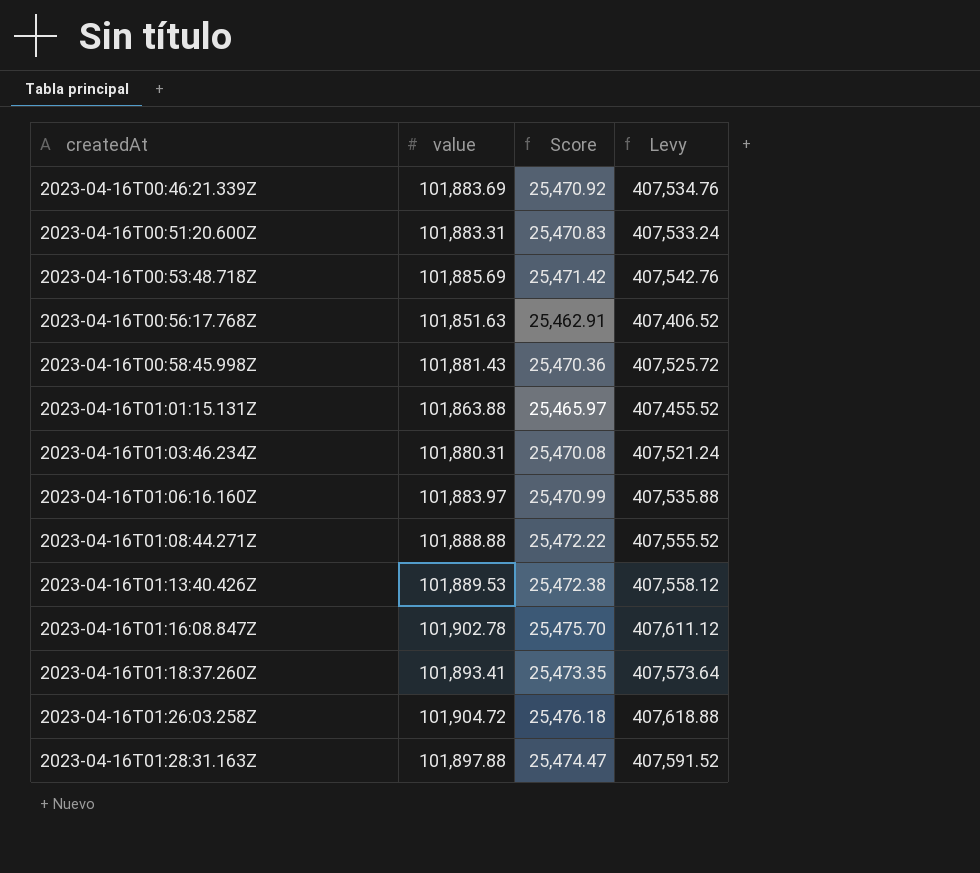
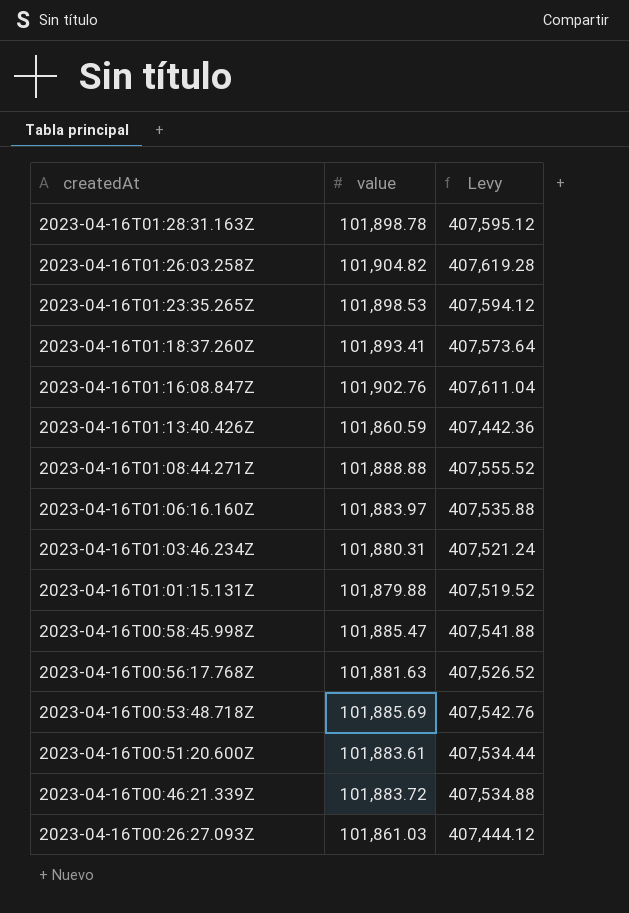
row order: createdAt ascending -> createdAt descending
column Score | formula: [value] * 0.25 -> none
2023-04-16T01:28:31.163Z | value: 101,897.88 -> 101,898.78
2023-04-16T01:28:31.163Z | Levy: 407,591.52 -> 407,595.12
2023-04-16T01:26:03.258Z | value: 101,904.72 -> 101,904.82
2023-04-16T01:26:03.258Z | Levy: 407,618.88 -> 407,619.28
row 2023-04-16T01:23:35.265Z: none -> 101,898.53 | 407,594.12
2023-04-16T01:16:08.847Z | value: 101,902.78 -> 101,902.76
2023-04-16T01:16:08.847Z | Levy: 407,611.12 -> 407,611.04
2023-04-16T01:13:40.426Z | value: 101,889.53 -> 101,860.59
2023-04-16T01:13:40.426Z | Levy: 407,558.12 -> 407,442.36
2023-04-16T01:01:15.131Z | value: 101,863.88 -> 101,879.88
2023-04-16T01:01:15.131Z | Levy: 407,455.52 -> 407,519.52
2023-04-16T00:58:45.998Z | value: 101,881.43 -> 101,885.47
2023-04-16T00:58:45.998Z | Levy: 407,525.72 -> 407,541.88
2023-04-16T00:56:17.768Z | value: 101,851.63 -> 101,881.63
2023-04-16T00:56:17.768Z | Levy: 407,406.52 -> 407,526.52
2023-04-16T00:51:20.600Z | value: 101,883.31 -> 101,883.61
2023-04-16T00:51:20.600Z | Levy: 407,533.24 -> 407,534.44
2023-04-16T00:46:21.339Z | value: 101,883.69 -> 101,883.72
2023-04-16T00:46:21.339Z | Levy: 407,534.76 -> 407,534.88
row 2023-04-16T00:26:27.093Z: none -> 101,861.03 | 407,444.12

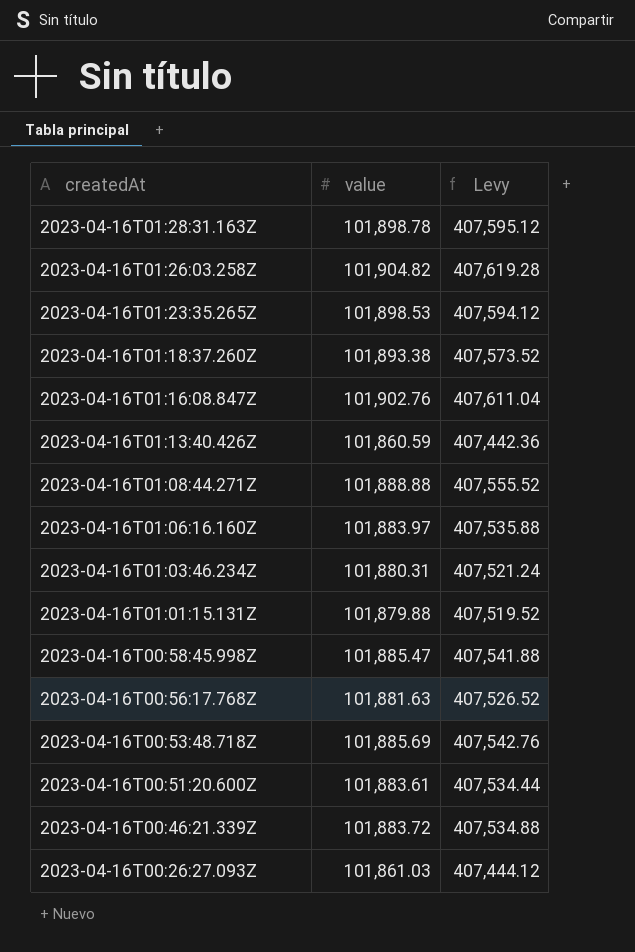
2023-04-16T01:18:37.260Z | value: 101,893.41 -> 101,893.38
2023-04-16T01:18:37.260Z | Levy: 407,573.64 -> 407,573.52

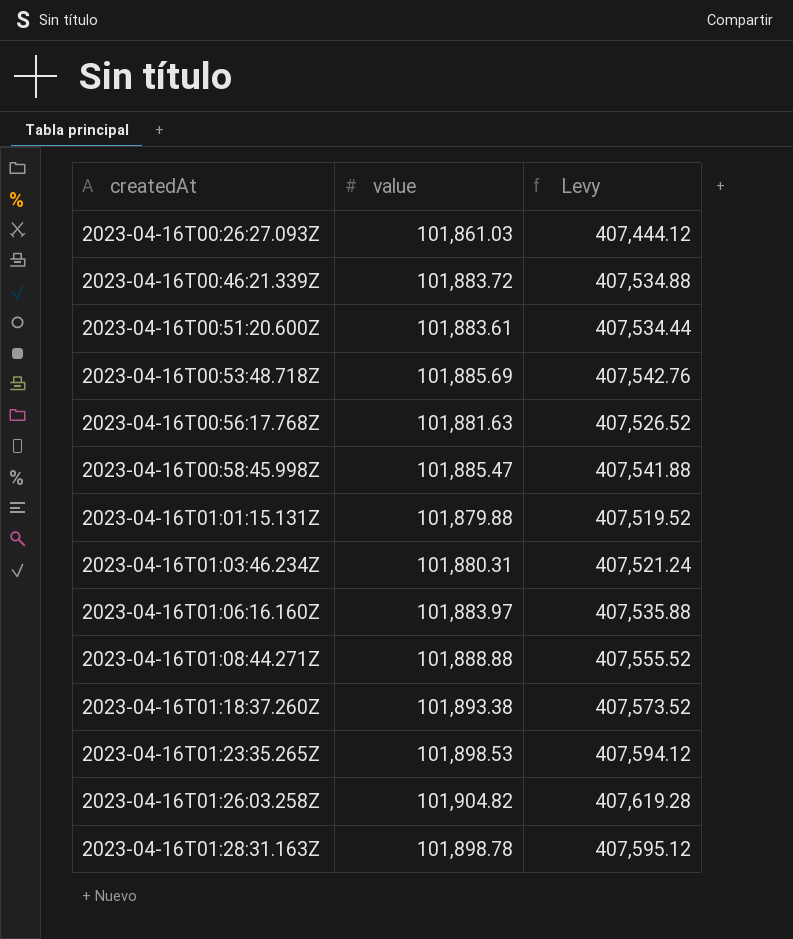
row order: createdAt descending -> createdAt ascending
row 2023-04-16T01:16:08.847Z: 101,902.76 | 407,611.04 -> none
row 2023-04-16T01:13:40.426Z: 101,860.59 | 407,442.36 -> none

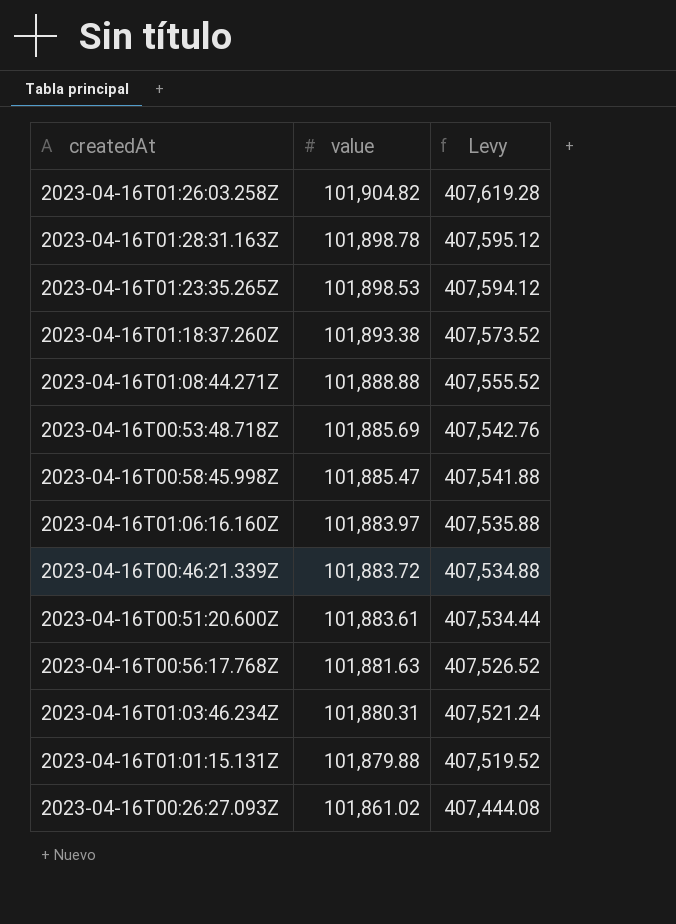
row order: createdAt ascending -> value descending
2023-04-16T00:26:27.093Z | value: 101,861.03 -> 101,861.02
2023-04-16T00:26:27.093Z | Levy: 407,444.12 -> 407,444.08

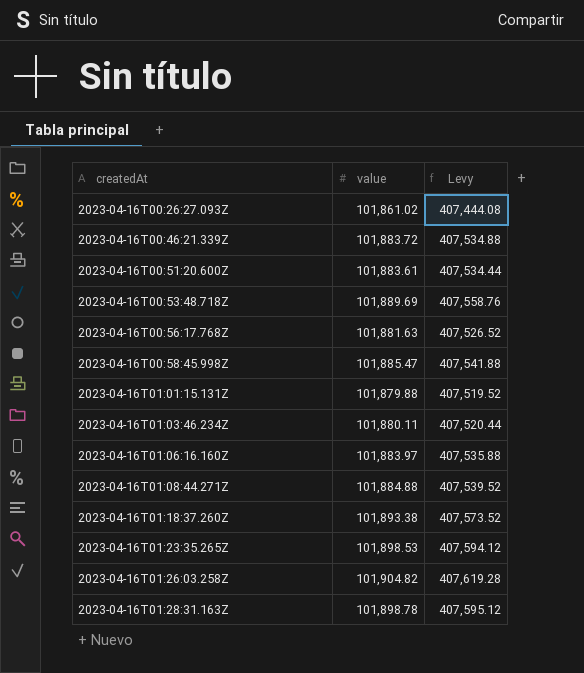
row order: value descending -> createdAt ascending
2023-04-16T00:53:48.718Z | value: 101,885.69 -> 101,889.69
2023-04-16T00:53:48.718Z | Levy: 407,542.76 -> 407,558.76
2023-04-16T01:03:46.234Z | value: 101,880.31 -> 101,880.11
2023-04-16T01:03:46.234Z | Levy: 407,521.24 -> 407,520.44
2023-04-16T01:08:44.271Z | value: 101,888.88 -> 101,884.88
2023-04-16T01:08:44.271Z | Levy: 407,555.52 -> 407,539.52

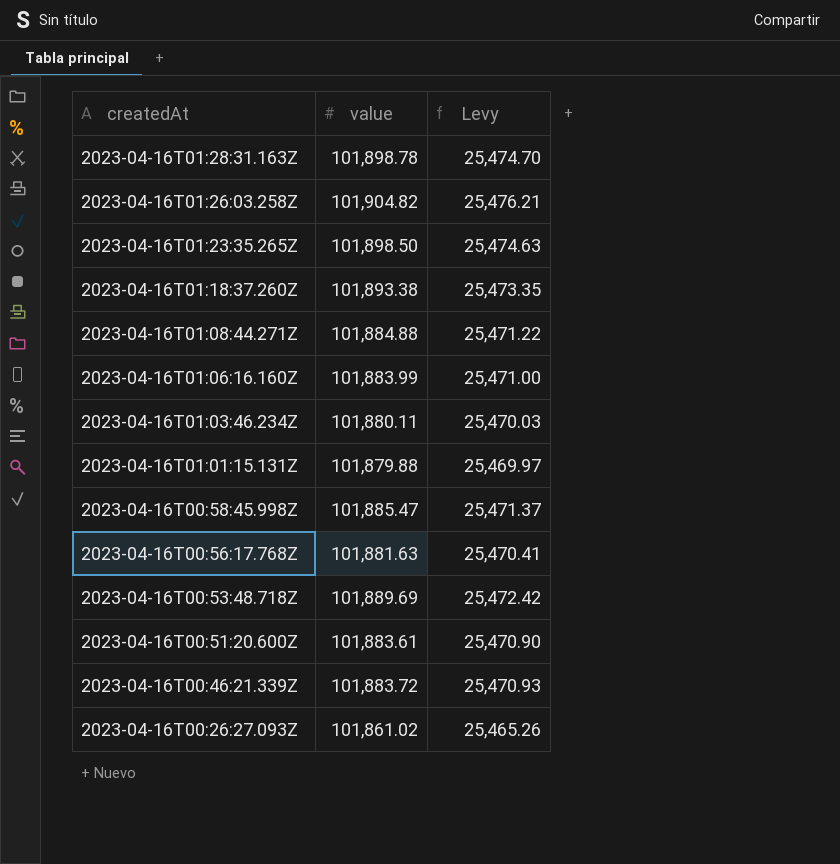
row order: createdAt ascending -> createdAt descending
column Levy | formula: [value] * 4 -> [value] * 0.25
2023-04-16T01:23:35.265Z | value: 101,898.53 -> 101,898.50
2023-04-16T01:06:16.160Z | value: 101,883.97 -> 101,883.99

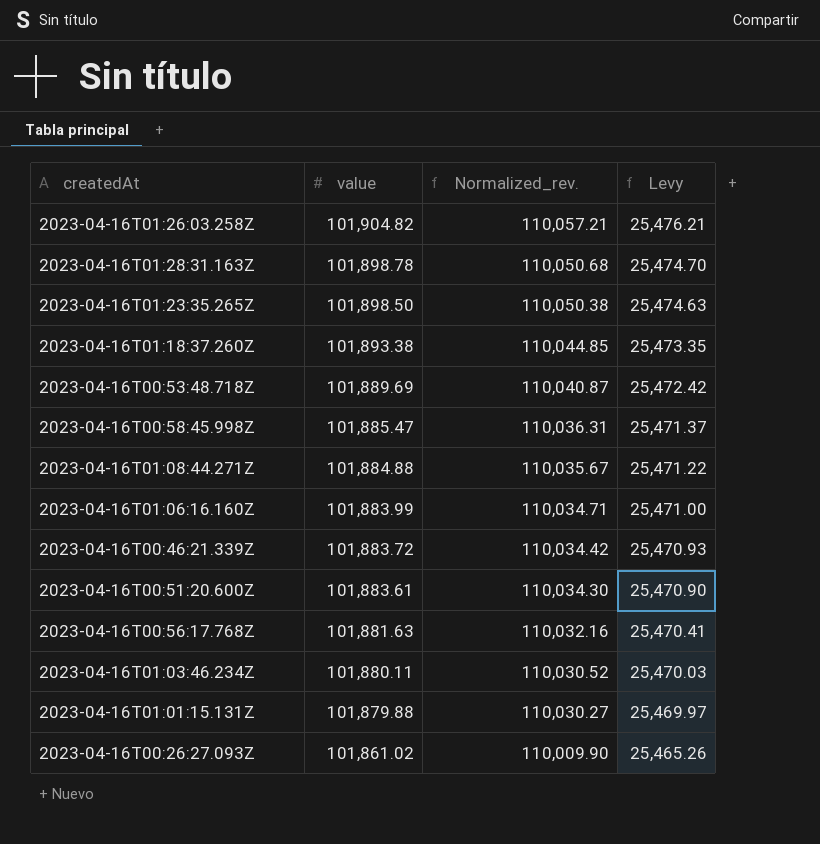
row order: createdAt descending -> value descending
column Normalized_rev. | formula: none -> [value] * 1.08

